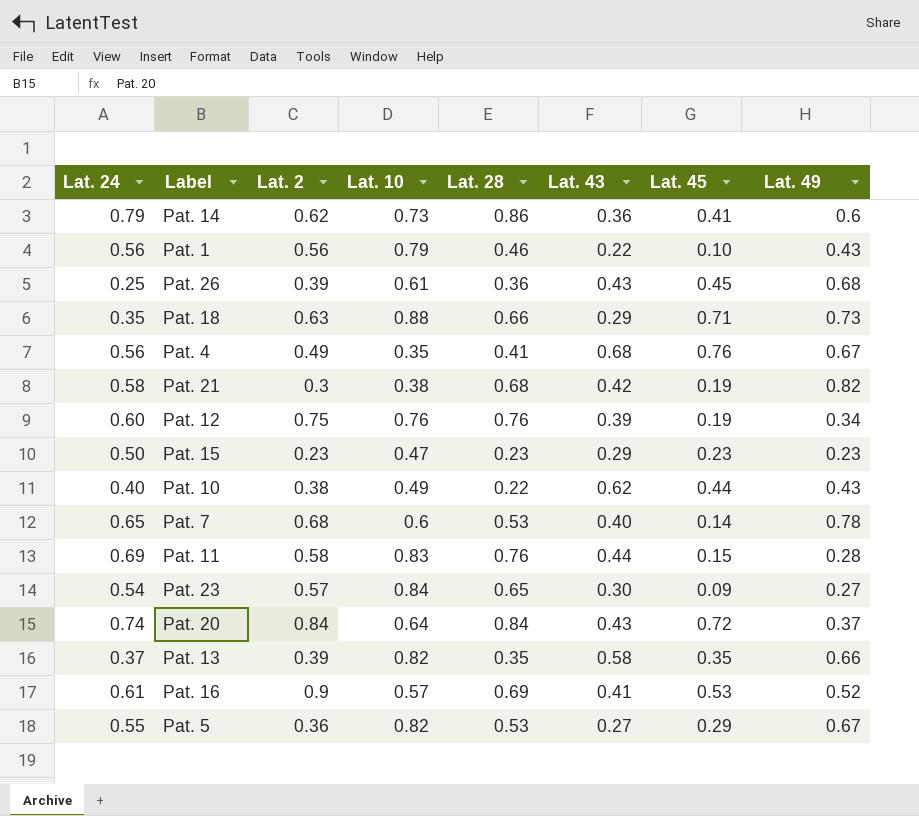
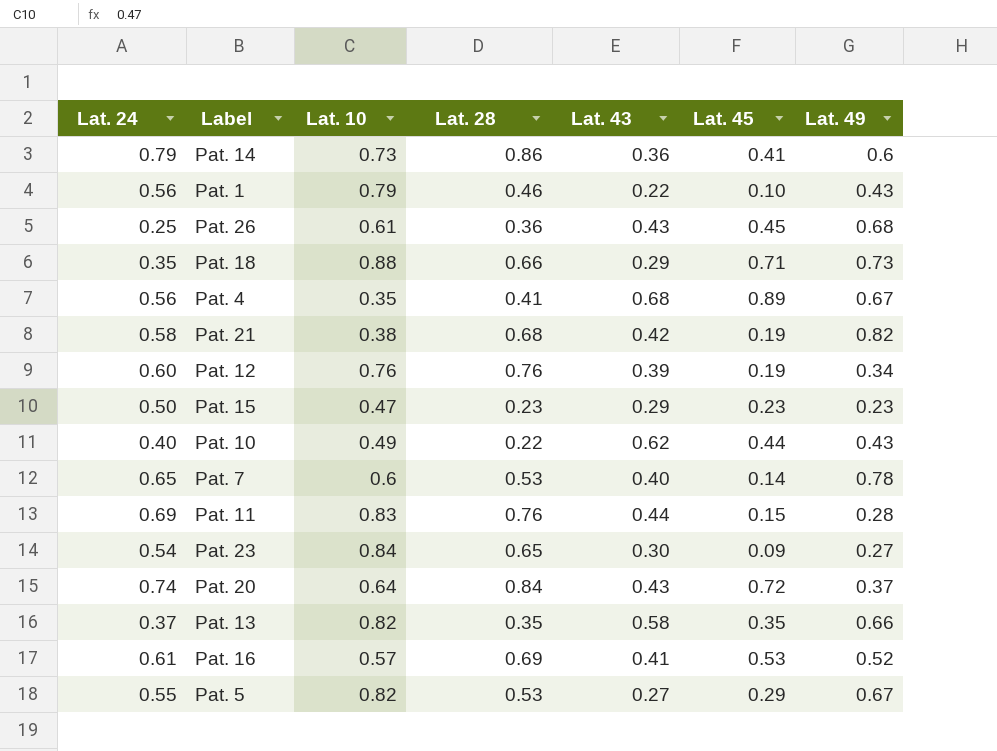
column Lat. 2 | position: 3 -> none
Pat. 4 | Lat. 45: 0.76 -> 0.89

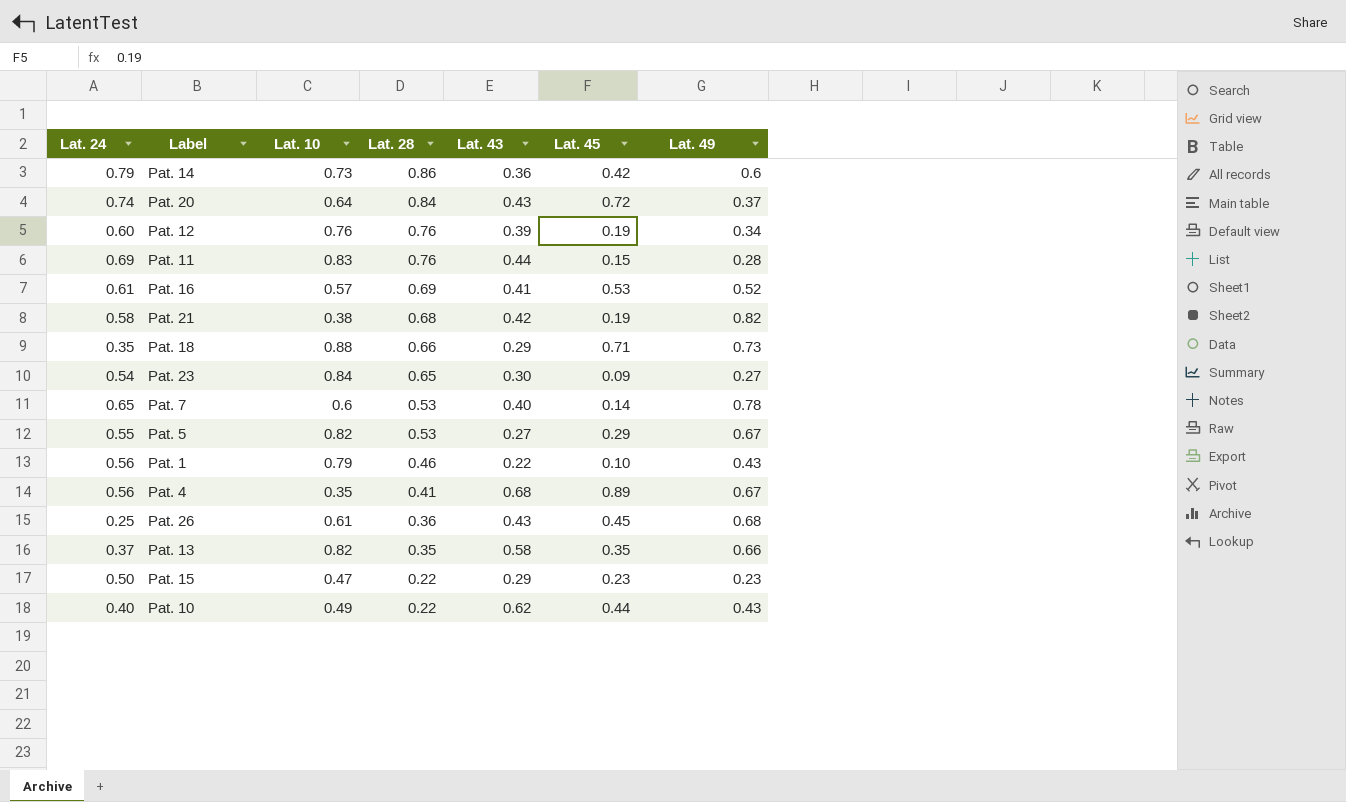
row order: none -> Lat. 28 descending
Pat. 14 | Lat. 45: 0.41 -> 0.42
Pat. 15 | Lat. 28: 0.23 -> 0.22

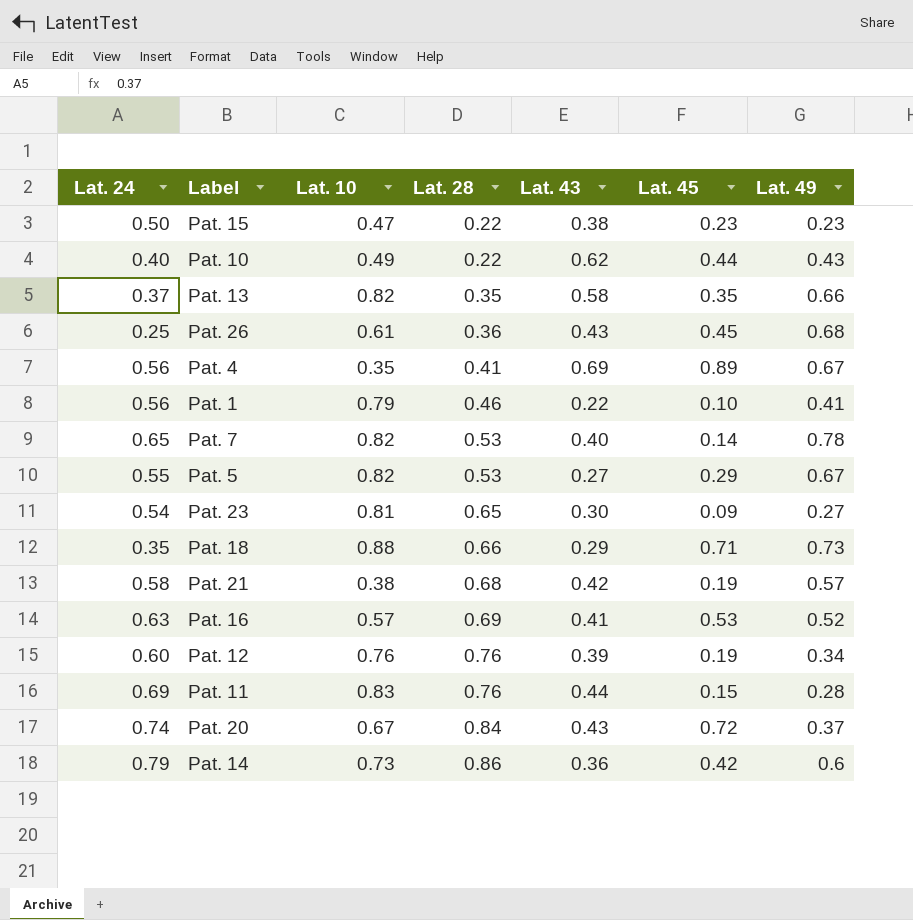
row order: Lat. 28 descending -> Lat. 28 ascending
Pat. 15 | Lat. 43: 0.29 -> 0.38
Pat. 4 | Lat. 43: 0.68 -> 0.69
Pat. 1 | Lat. 49: 0.43 -> 0.41
Pat. 7 | Lat. 10: 0.6 -> 0.82
Pat. 23 | Lat. 10: 0.84 -> 0.81
Pat. 21 | Lat. 49: 0.82 -> 0.57
Pat. 16 | Lat. 24: 0.61 -> 0.63
Pat. 20 | Lat. 10: 0.64 -> 0.67

